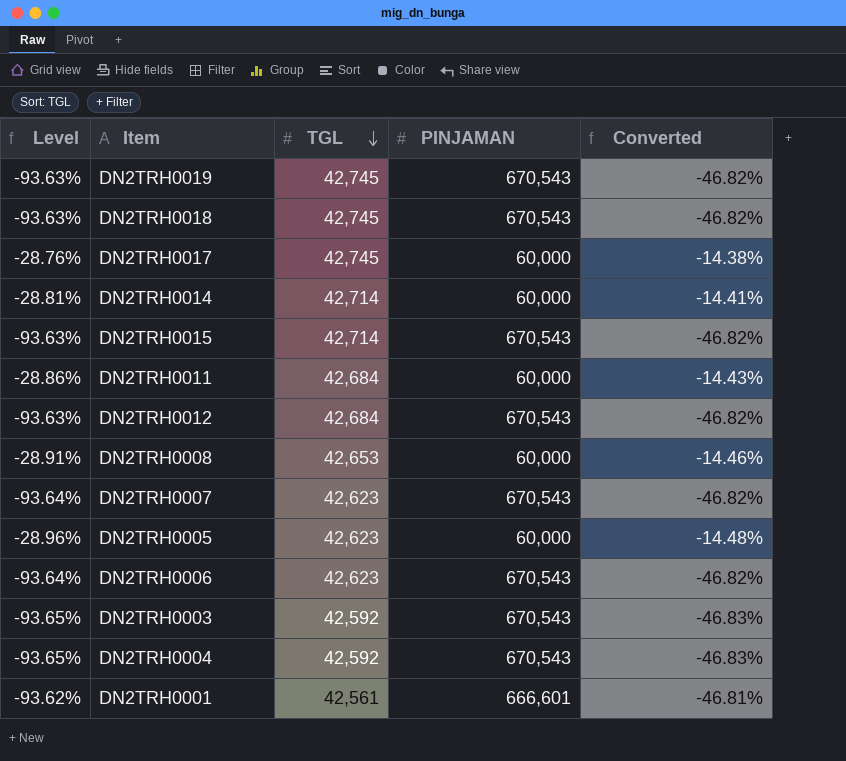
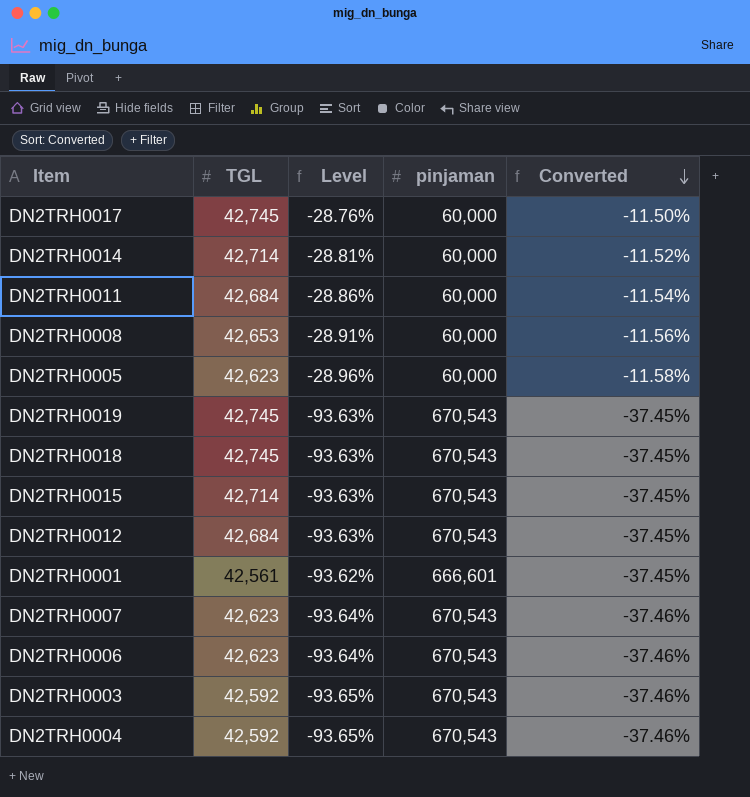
row order: TGL descending -> Converted descending
column Level | position: 1 -> 3
column name: PINJAMAN -> pinjaman
column Converted | formula: [Level] * 0.5 -> [Level] * 0.4

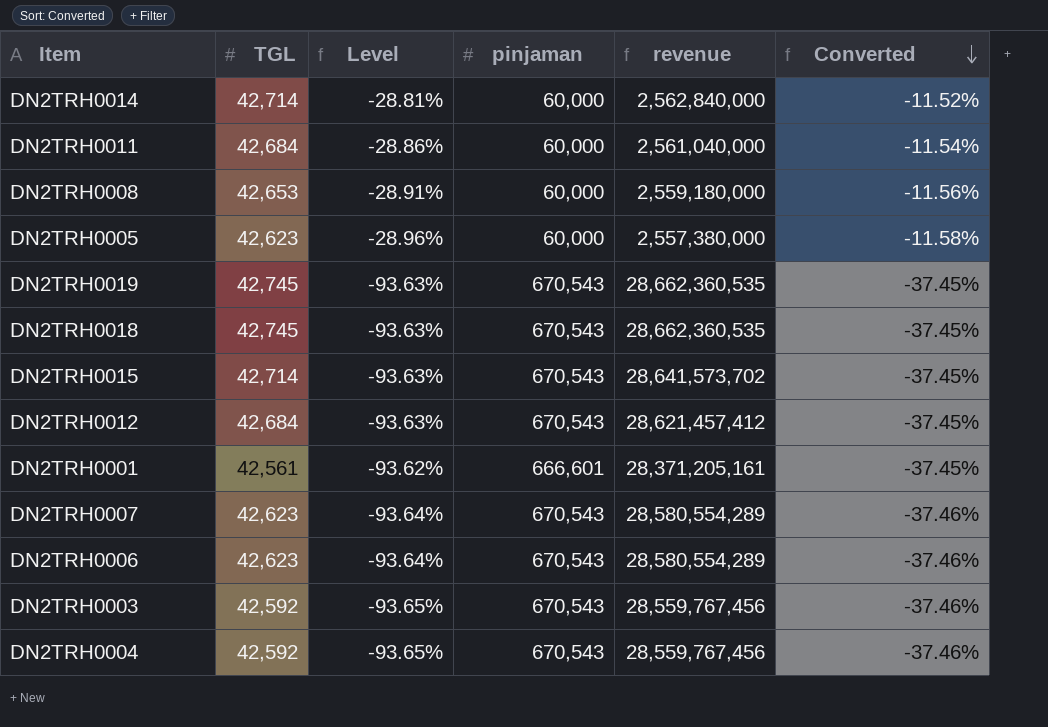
column revenue | formula: none -> [TGL] * [pinjaman]
row DN2TRH0017: 42,745 | -28.76% | 60,000 | -11.50% -> none

